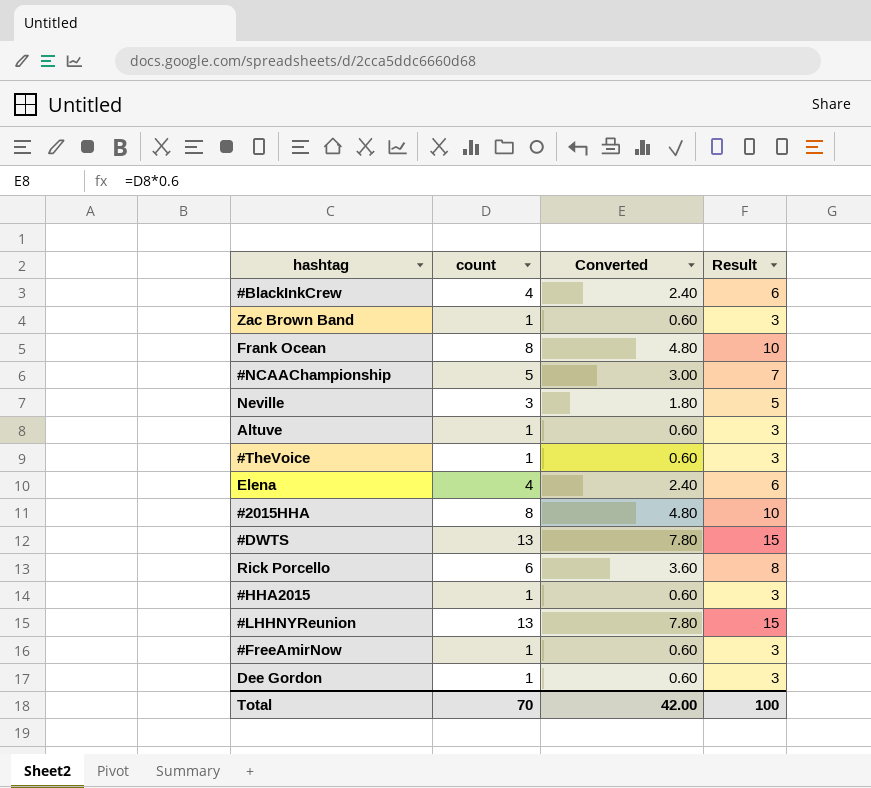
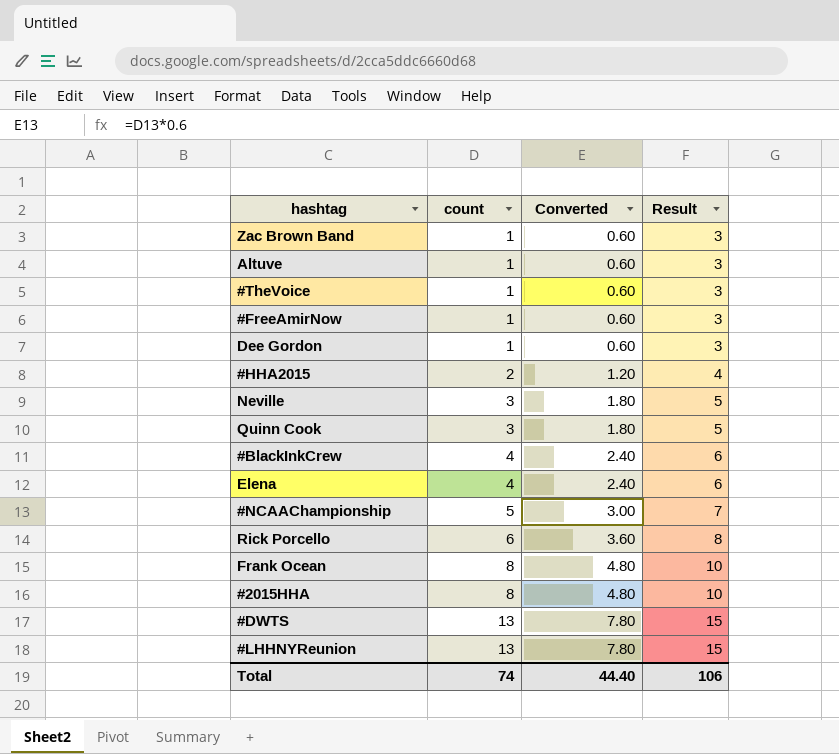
row order: none -> count ascending
#HHA2015 | count: 1 -> 2
#HHA2015 | Converted: 0.60 -> 1.20
#HHA2015 | Result: 3 -> 4
row Quinn Cook: none -> 3 | 1.80 | 5
Total | count: 70 -> 74
Total | Converted: 42.00 -> 44.40
Total | Result: 100 -> 106

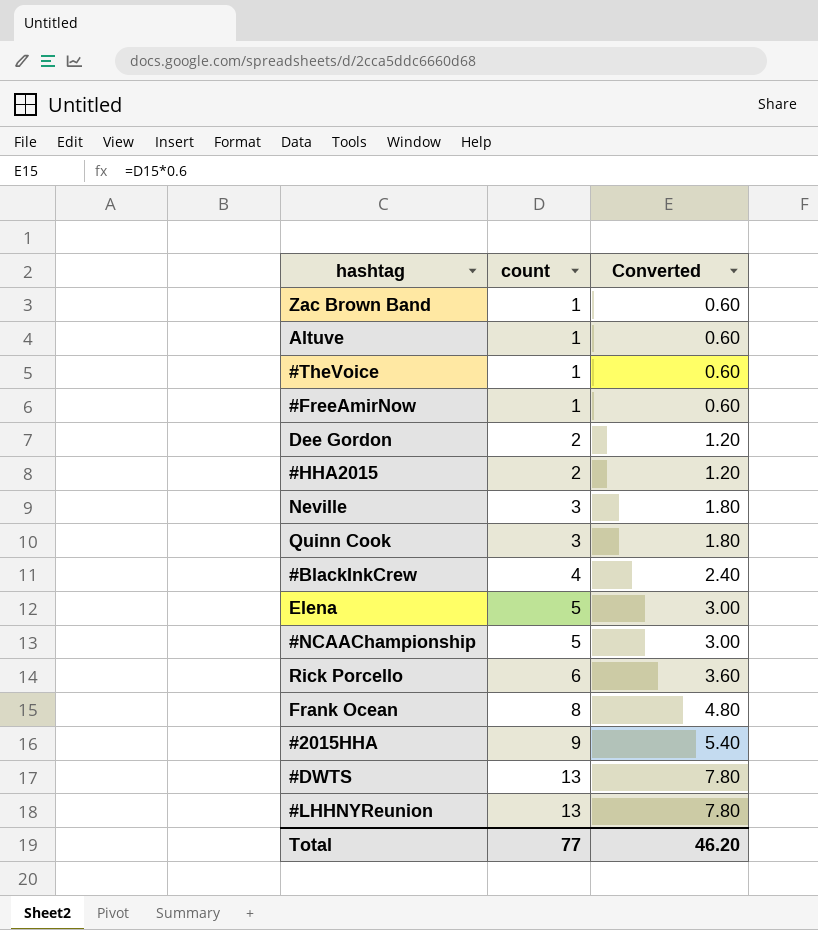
column Result | formula: [count] + 2 -> none
Dee Gordon | count: 1 -> 2
Dee Gordon | Converted: 0.60 -> 1.20
Elena | count: 4 -> 5
Elena | Converted: 2.40 -> 3.00
#2015HHA | count: 8 -> 9
#2015HHA | Converted: 4.80 -> 5.40
Total | count: 74 -> 77
Total | Converted: 44.40 -> 46.20

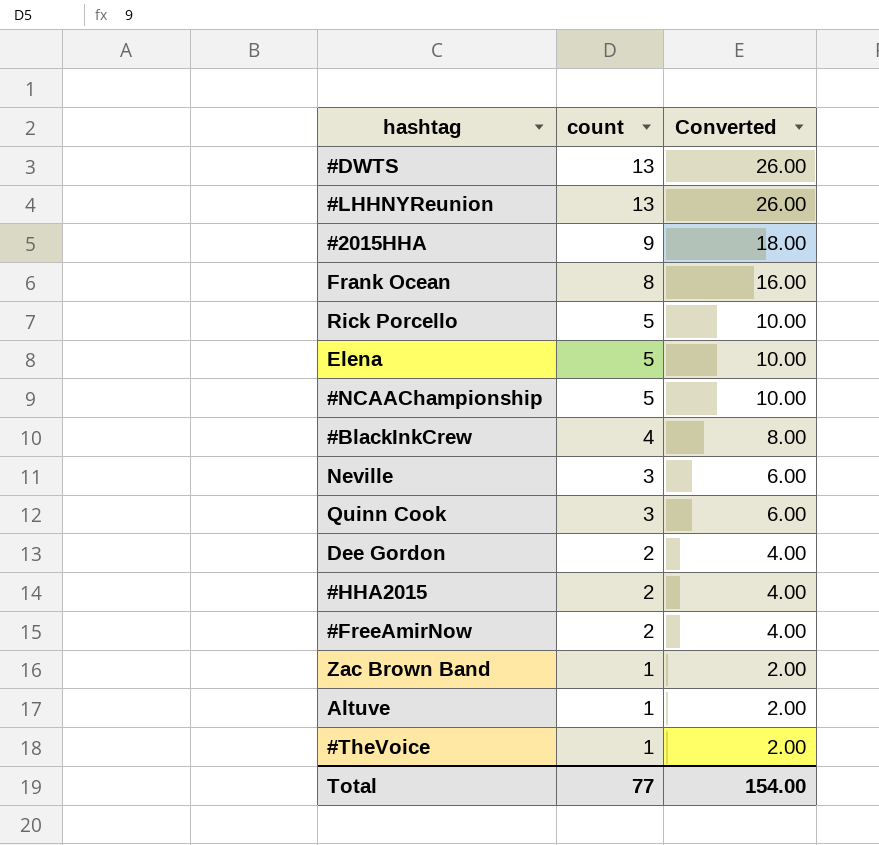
row order: count ascending -> count descending
column Converted | formula: [count] * 0.6 -> [count] * 2
Rick Porcello | count: 6 -> 5
#FreeAmirNow | count: 1 -> 2
Total | Converted: 46.20 -> 154.00

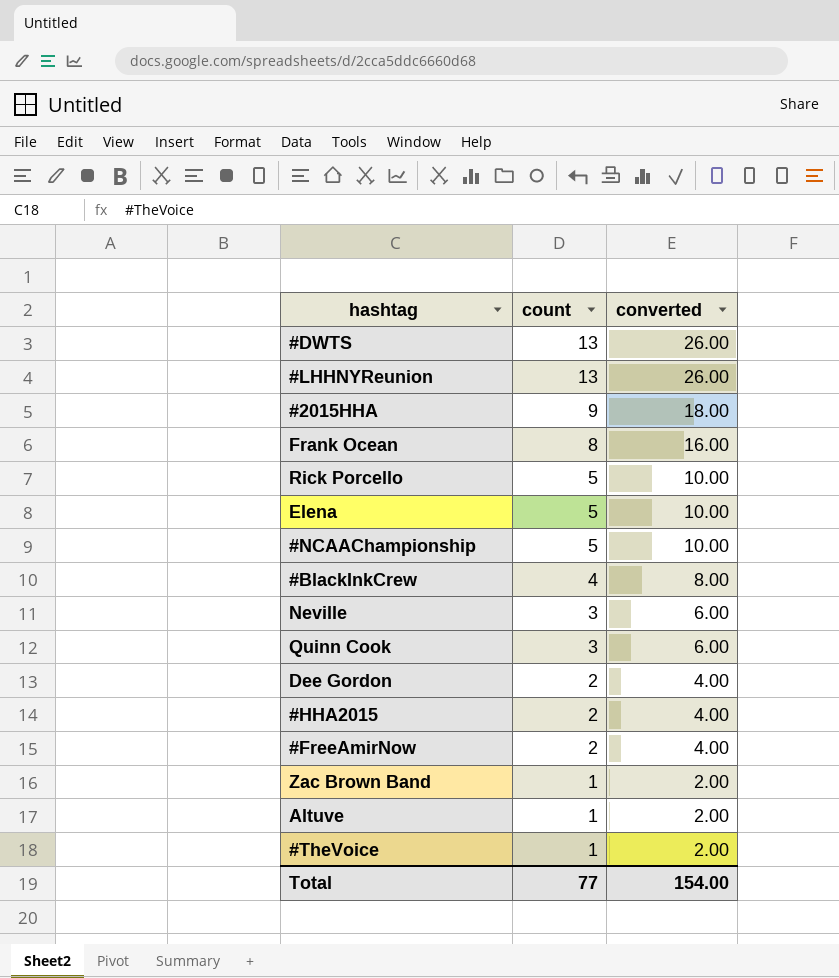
column name: Converted -> converted

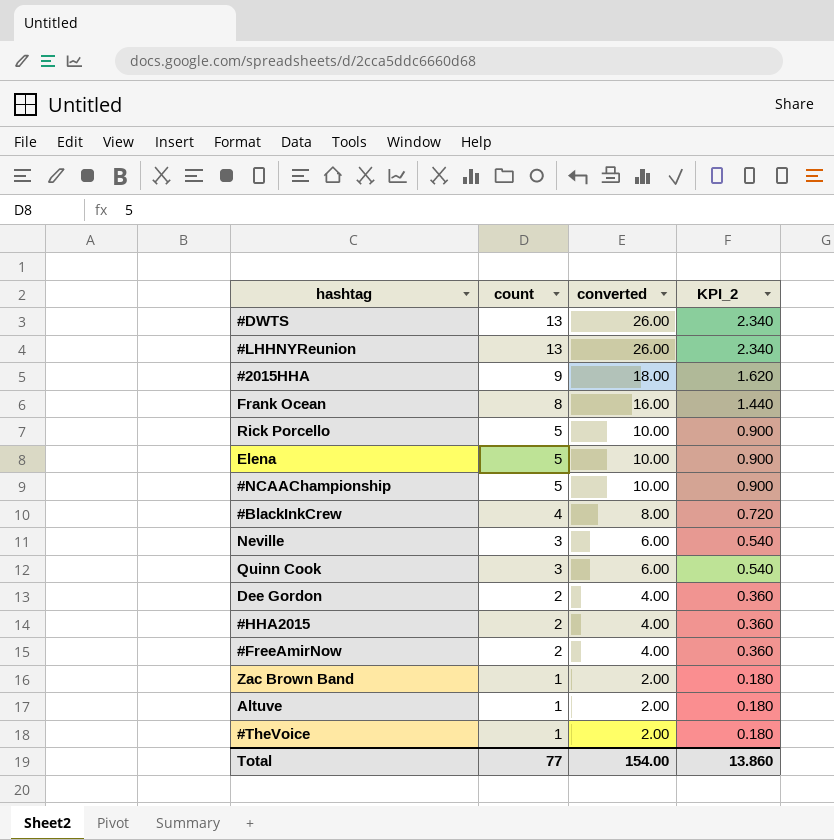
column KPI_2 | formula: none -> [count] * 0.18

